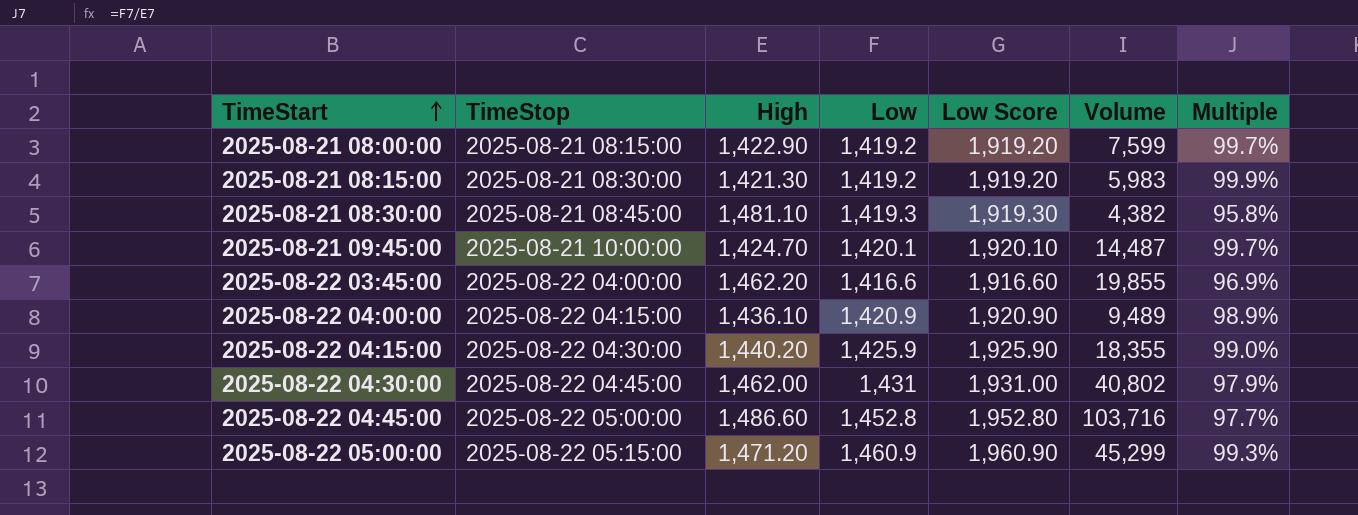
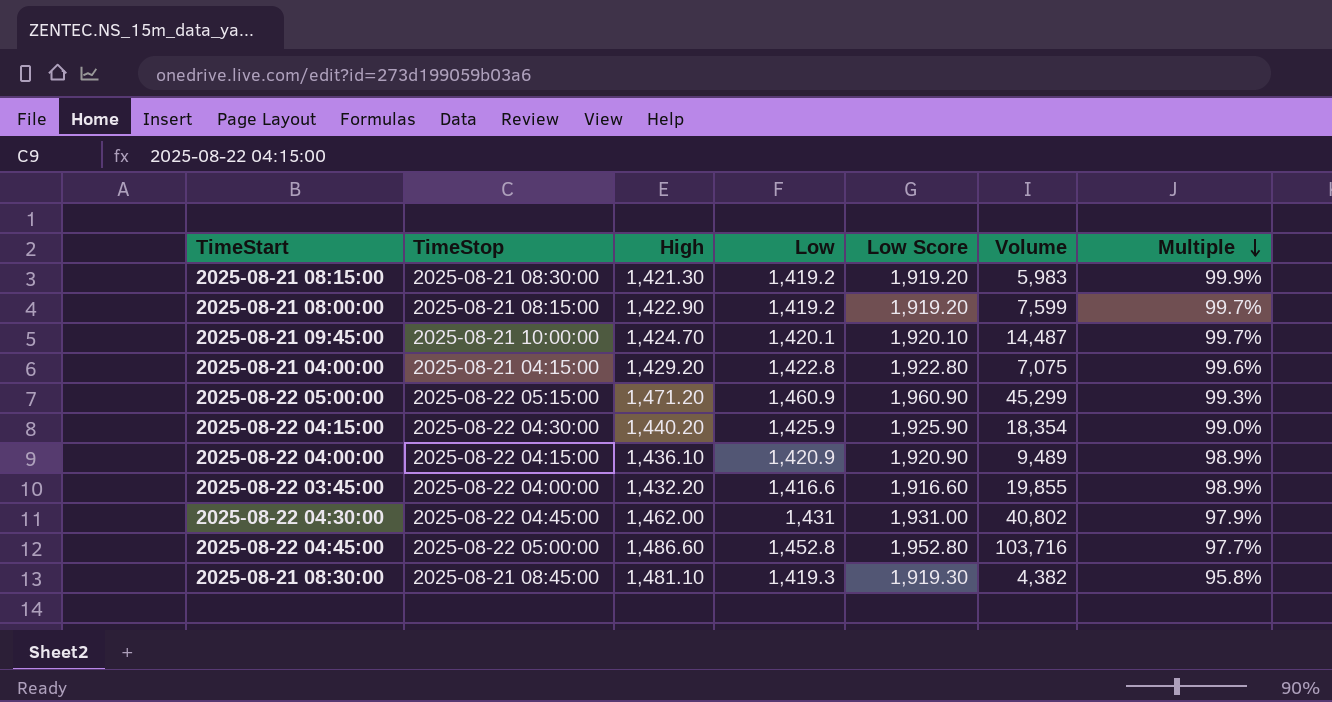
row order: TimeStart ascending -> Multiple descending
row 2025-08-21 04:00:00: none -> 2025-08-21 04:15:00 | 1,429.20 | 1,422.8 | 1,922.80 | 7,075 | 99.6%
2025-08-22 04:15:00 | Volume: 18,355 -> 18,354
2025-08-22 03:45:00 | High: 1,462.20 -> 1,432.20
2025-08-22 03:45:00 | Multiple: 96.9% -> 98.9%

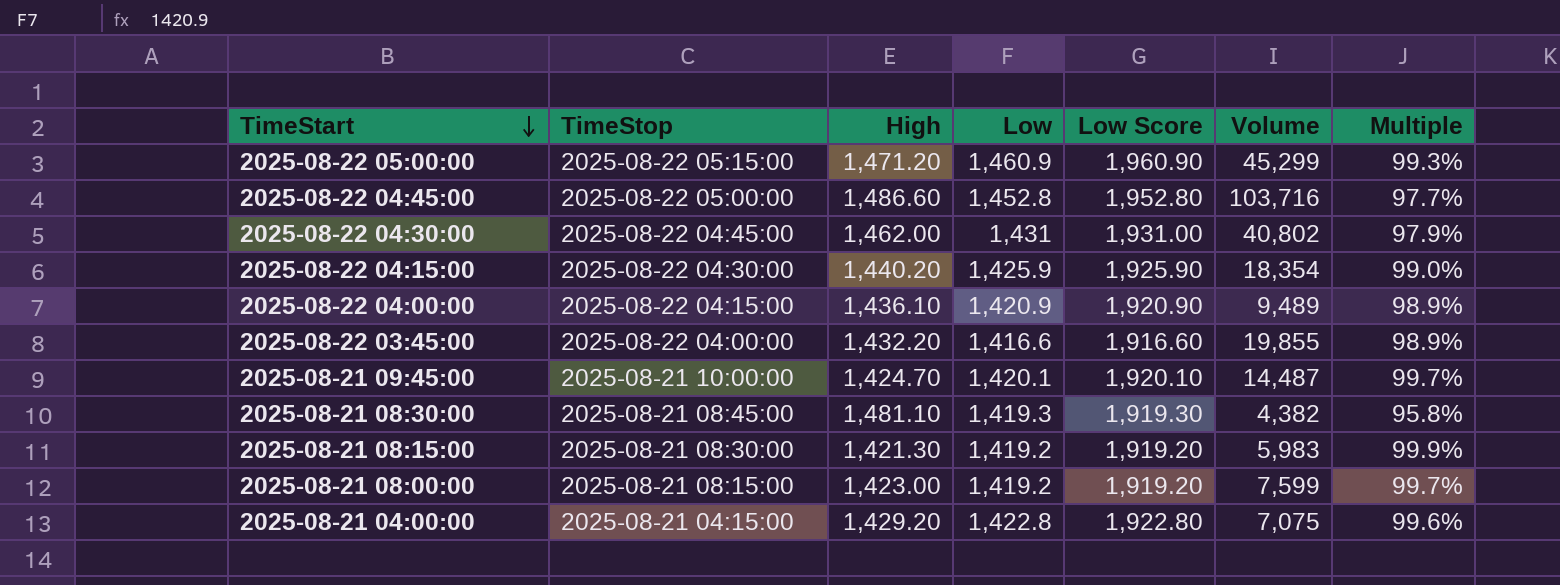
row order: Multiple descending -> TimeStart descending
2025-08-21 08:00:00 | High: 1,422.90 -> 1,423.00

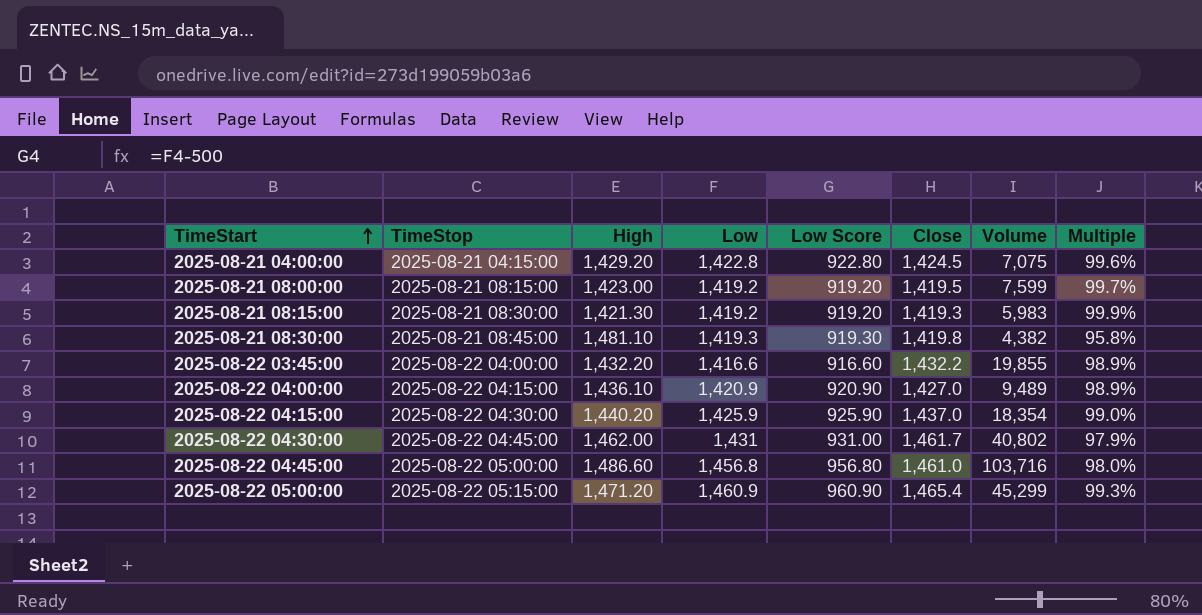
row order: TimeStart descending -> TimeStart ascending
column Low Score | formula: [Low] + 500 -> [Low] - 500
column Close | position: none -> 6
row 2025-08-21 09:45:00: 2025-08-21 10:00:00 | 1,424.70 | 1,420.1 | 1,920.10 | 14,487 | 99.7% -> none
2025-08-22 04:45:00 | Low: 1,452.8 -> 1,456.8
2025-08-22 04:45:00 | Multiple: 97.7% -> 98.0%

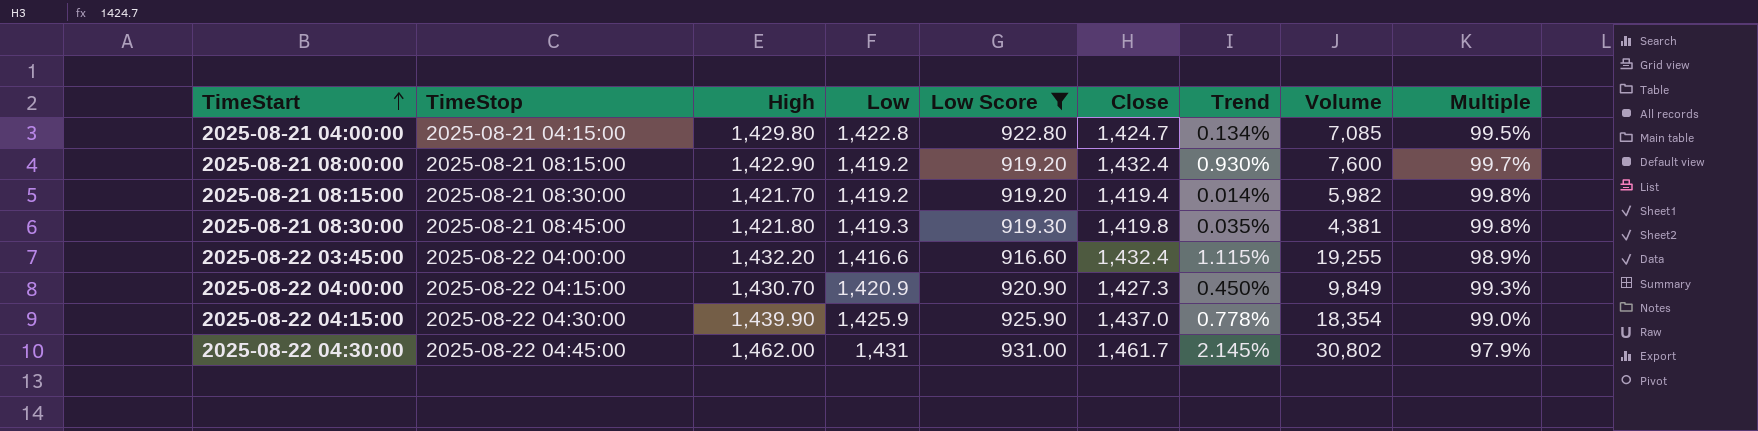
filter: none -> Low Score <= 931.00
column Trend | formula: none -> ([Close] - [Low]) / [Low]
2025-08-21 04:00:00 | High: 1,429.20 -> 1,429.80
2025-08-21 04:00:00 | Close: 1,424.5 -> 1,424.7
2025-08-21 04:00:00 | Volume: 7,075 -> 7,085
2025-08-21 04:00:00 | Multiple: 99.6% -> 99.5%
2025-08-21 08:00:00 | High: 1,423.00 -> 1,422.90
2025-08-21 08:00:00 | Close: 1,419.5 -> 1,432.4
2025-08-21 08:00:00 | Volume: 7,599 -> 7,600
2025-08-21 08:15:00 | High: 1,421.30 -> 1,421.70
2025-08-21 08:15:00 | Close: 1,419.3 -> 1,419.4
2025-08-21 08:15:00 | Volume: 5,983 -> 5,982
2025-08-21 08:15:00 | Multiple: 99.9% -> 99.8%
2025-08-21 08:30:00 | High: 1,481.10 -> 1,421.80
2025-08-21 08:30:00 | Volume: 4,382 -> 4,381
2025-08-21 08:30:00 | Multiple: 95.8% -> 99.8%
2025-08-22 03:45:00 | Close: 1,432.2 -> 1,432.4
2025-08-22 03:45:00 | Volume: 19,855 -> 19,255
2025-08-22 04:00:00 | High: 1,436.10 -> 1,430.70
2025-08-22 04:00:00 | Close: 1,427.0 -> 1,427.3
2025-08-22 04:00:00 | Volume: 9,489 -> 9,849
2025-08-22 04:00:00 | Multiple: 98.9% -> 99.3%
2025-08-22 04:15:00 | High: 1,440.20 -> 1,439.90
2025-08-22 04:30:00 | Volume: 40,802 -> 30,802

